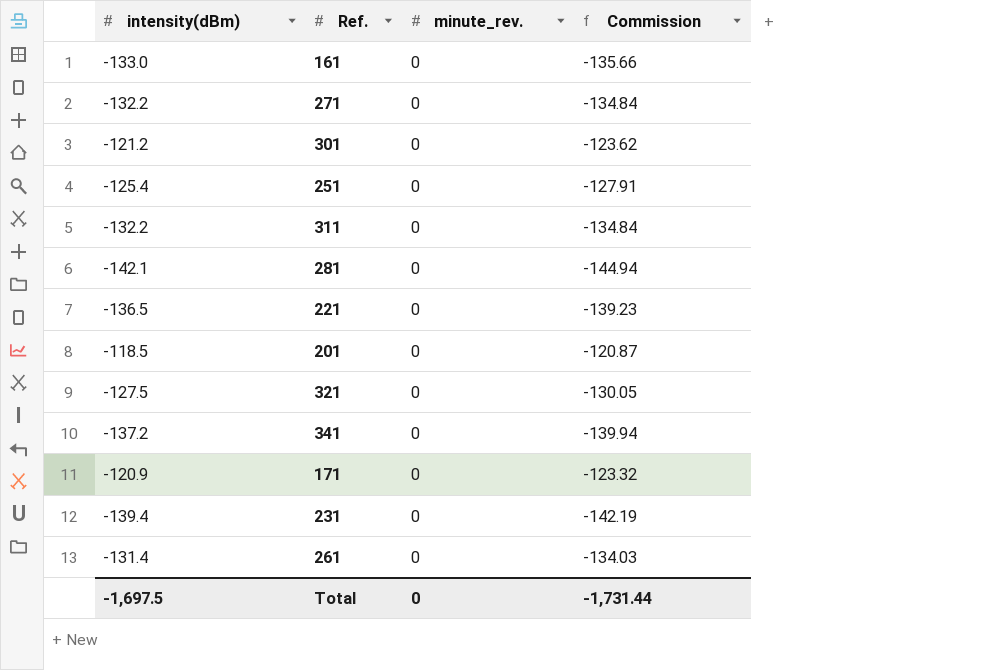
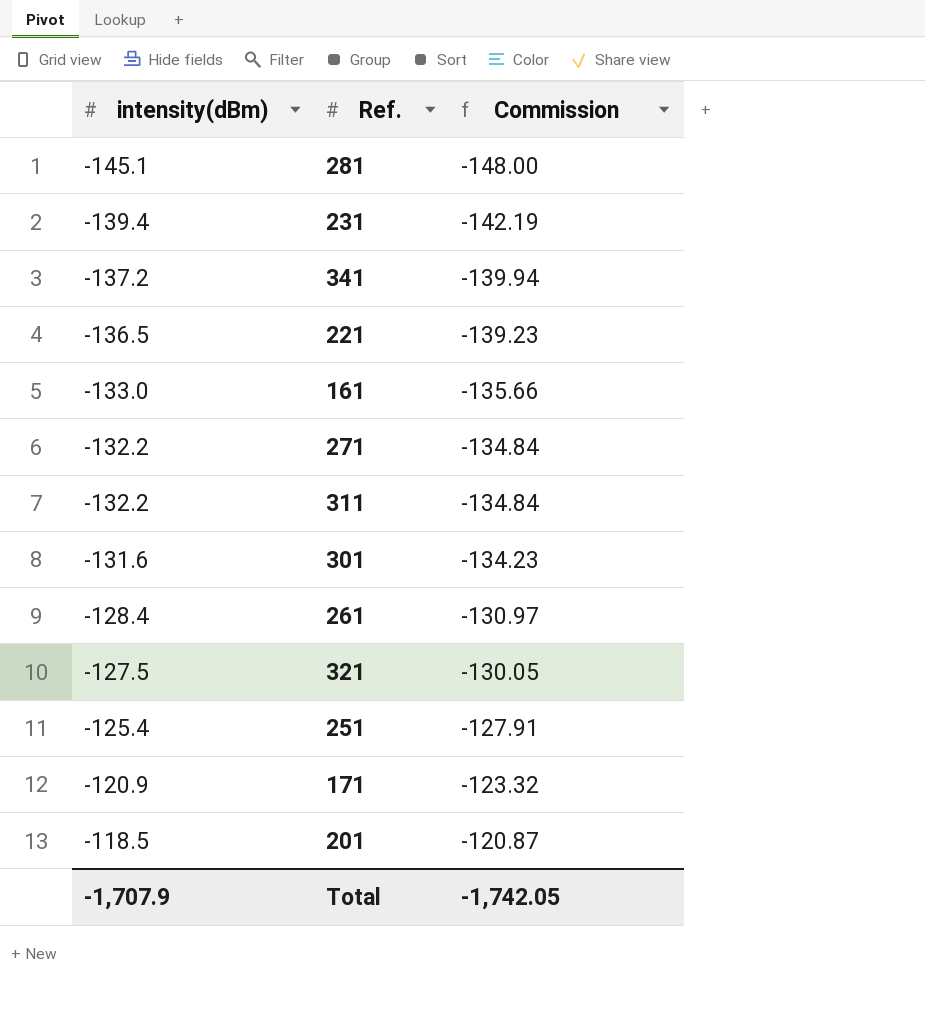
row order: none -> intensity(dBm) ascending
column minute_rev. | position: 3 -> none
281 | intensity(dBm): -142.1 -> -145.1
281 | Commission: -144.94 -> -148.00
301 | intensity(dBm): -121.2 -> -131.6
301 | Commission: -123.62 -> -134.23
261 | intensity(dBm): -131.4 -> -128.4
261 | Commission: -134.03 -> -130.97
Total | intensity(dBm): -1,697.5 -> -1,707.9
Total | Commission: -1,731.44 -> -1,742.05

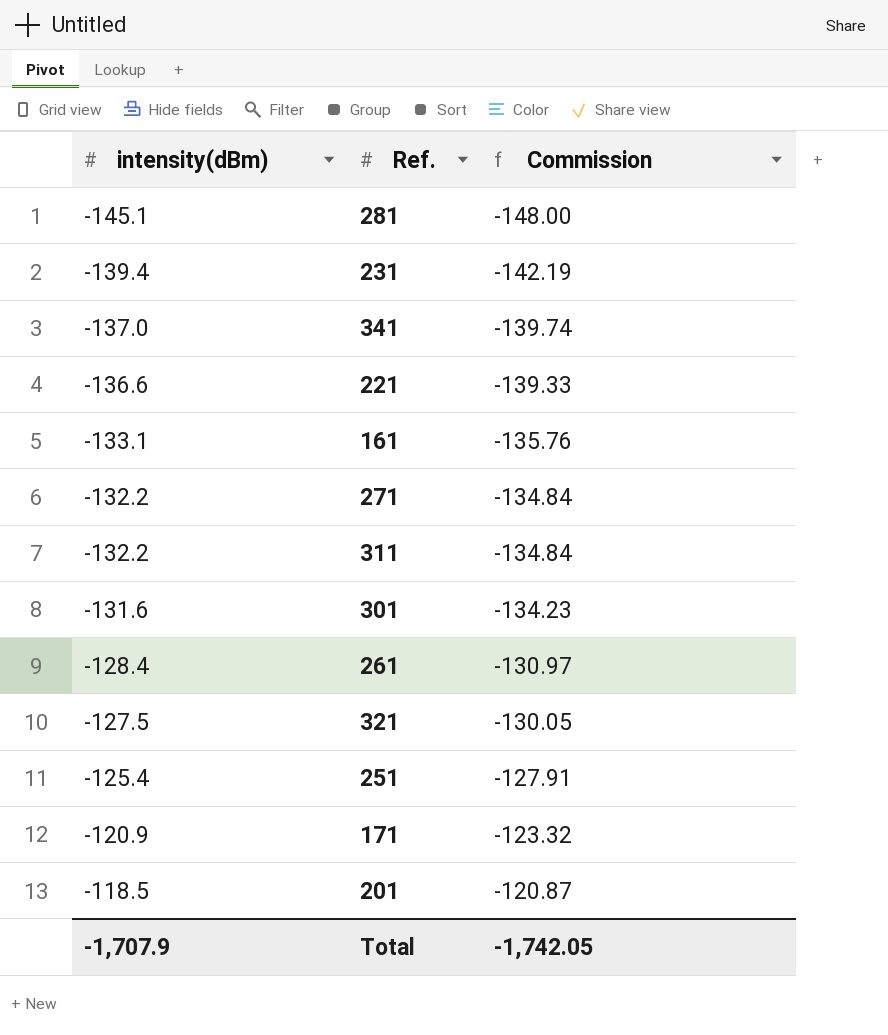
341 | intensity(dBm): -137.2 -> -137.0
341 | Commission: -139.94 -> -139.74
221 | intensity(dBm): -136.5 -> -136.6
221 | Commission: -139.23 -> -139.33
161 | intensity(dBm): -133.0 -> -133.1
161 | Commission: -135.66 -> -135.76

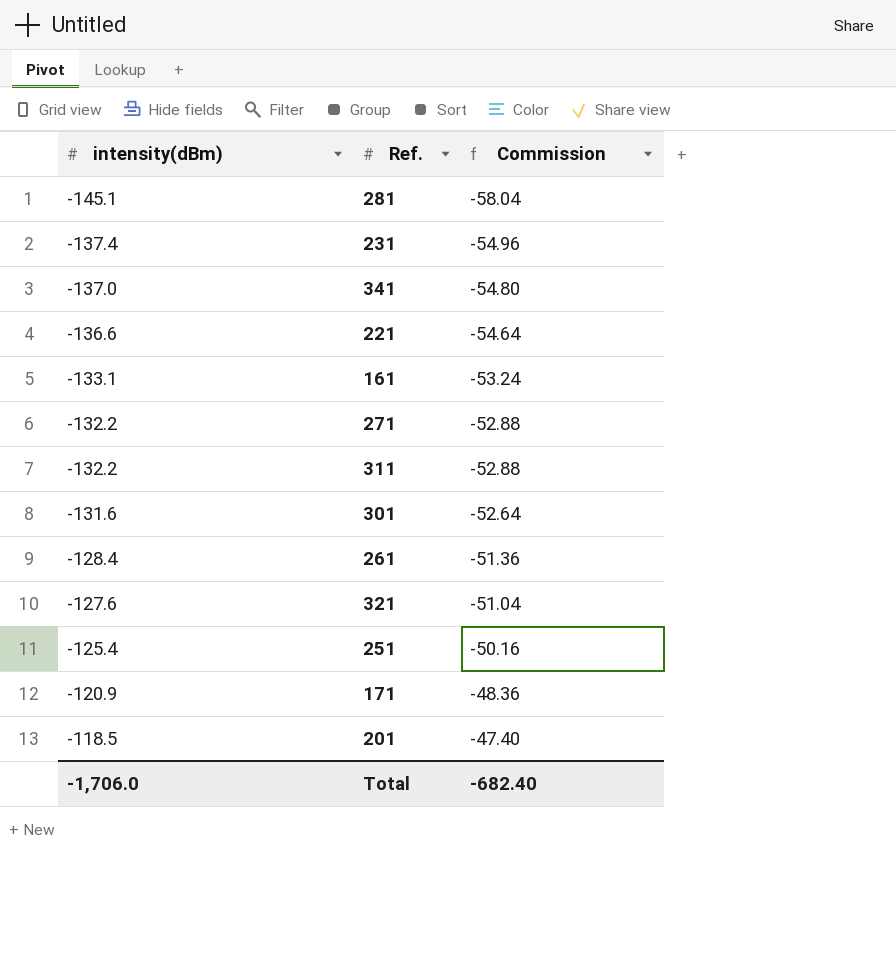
column Commission | formula: [intensity(dBm)] * 1.02 -> [intensity(dBm)] * 0.4
231 | intensity(dBm): -139.4 -> -137.4
321 | intensity(dBm): -127.5 -> -127.6
Total | intensity(dBm): -1,707.9 -> -1,706.0
Total | Commission: -1,742.05 -> -682.40

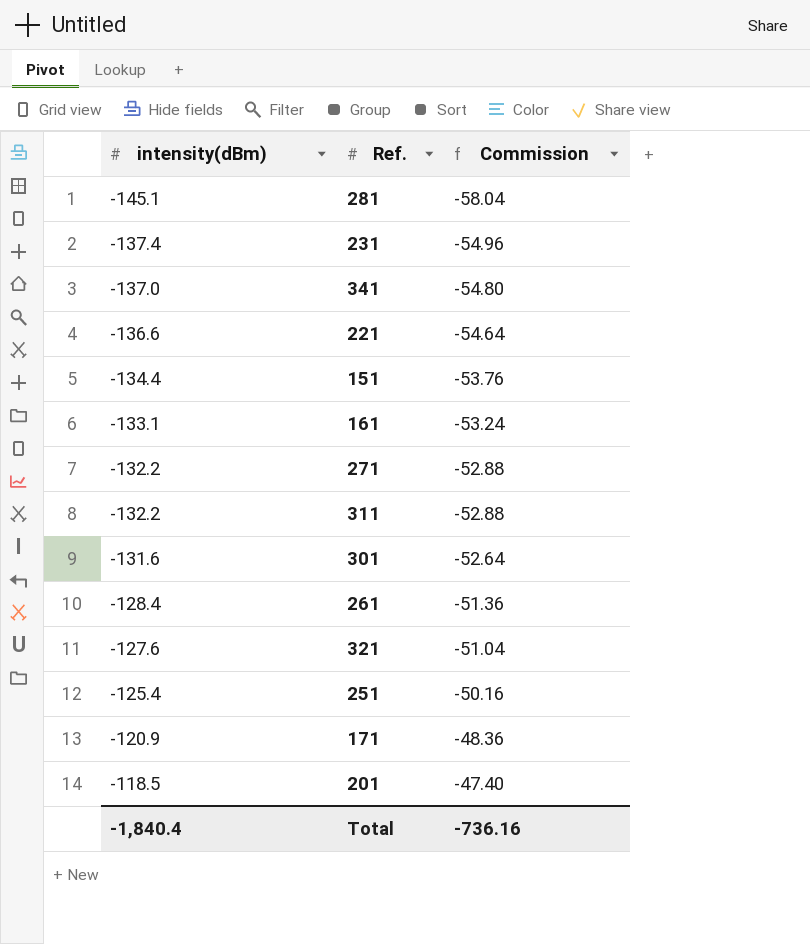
row 151: none -> -134.4 | -53.76
Total | intensity(dBm): -1,706.0 -> -1,840.4
Total | Commission: -682.40 -> -736.16

